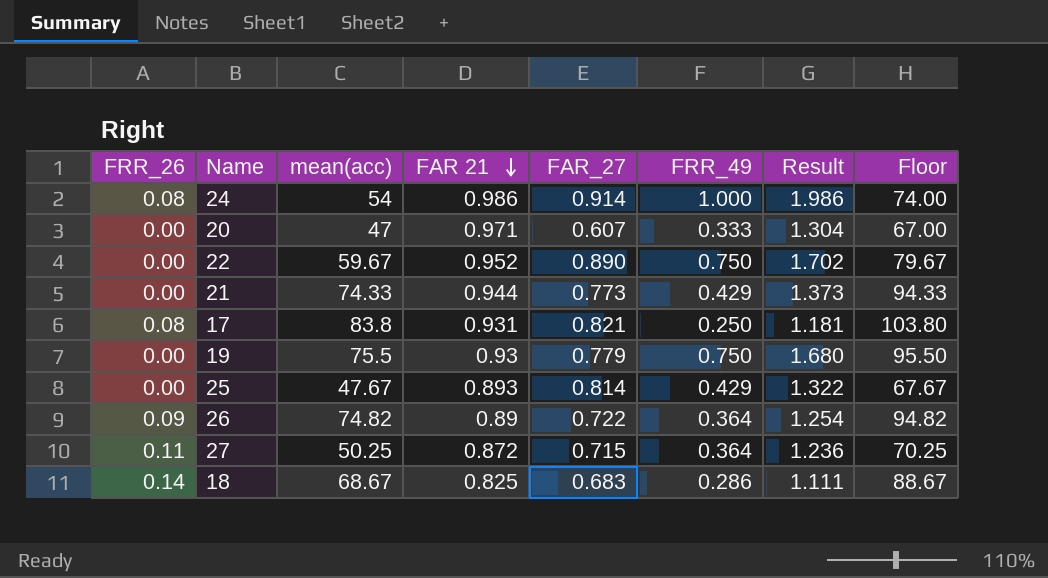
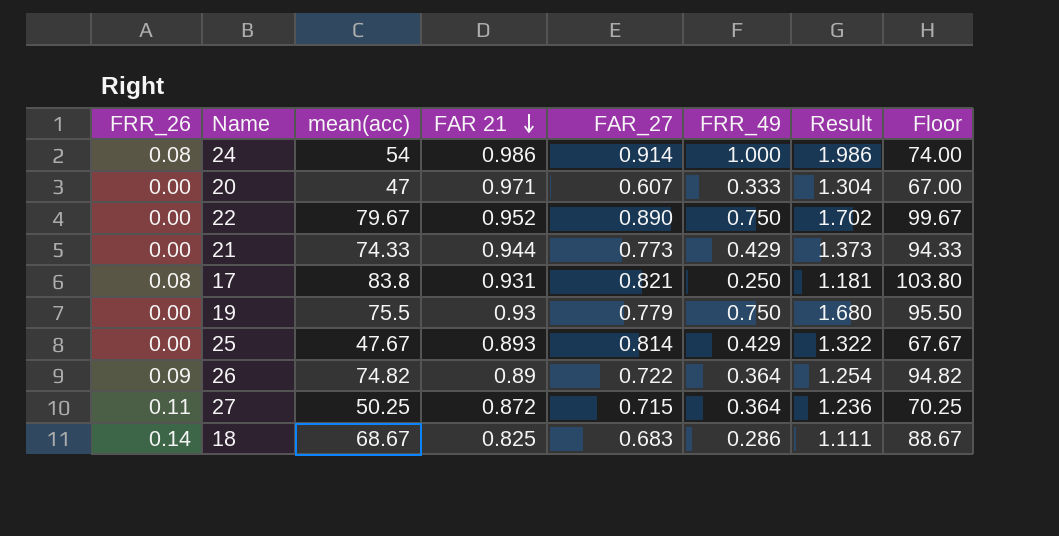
22 | mean(acc): 59.67 -> 79.67
22 | Floor: 79.67 -> 99.67

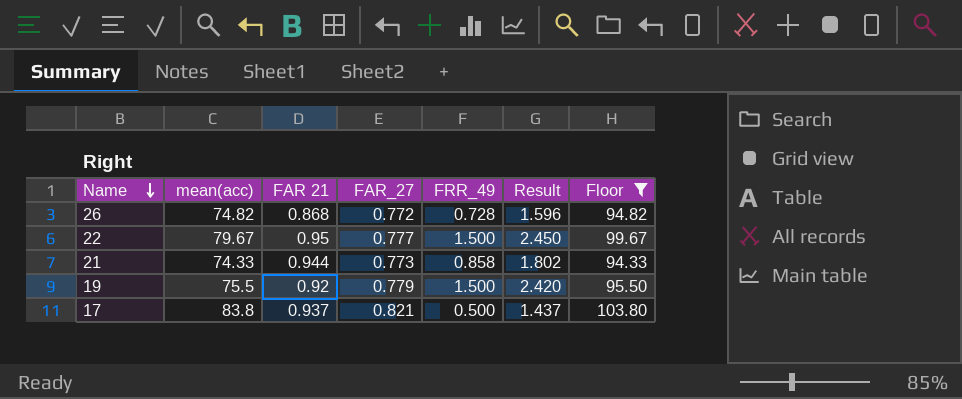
filter: none -> Floor >= 94.33
row order: FAR 21 descending -> Name descending
column FRR_26 | position: 1 -> none
26 | FAR 21: 0.89 -> 0.868
26 | FAR_27: 0.722 -> 0.772
26 | FRR_49: 0.364 -> 0.728
26 | Result: 1.254 -> 1.596
22 | FAR 21: 0.952 -> 0.95
22 | FAR_27: 0.890 -> 0.777
22 | FRR_49: 0.750 -> 1.500
22 | Result: 1.702 -> 2.450
21 | FRR_49: 0.429 -> 0.858
21 | Result: 1.373 -> 1.802
19 | FAR 21: 0.93 -> 0.92
19 | FRR_49: 0.750 -> 1.500
19 | Result: 1.680 -> 2.420
17 | FAR 21: 0.931 -> 0.937
17 | FRR_49: 0.250 -> 0.500
17 | Result: 1.181 -> 1.437

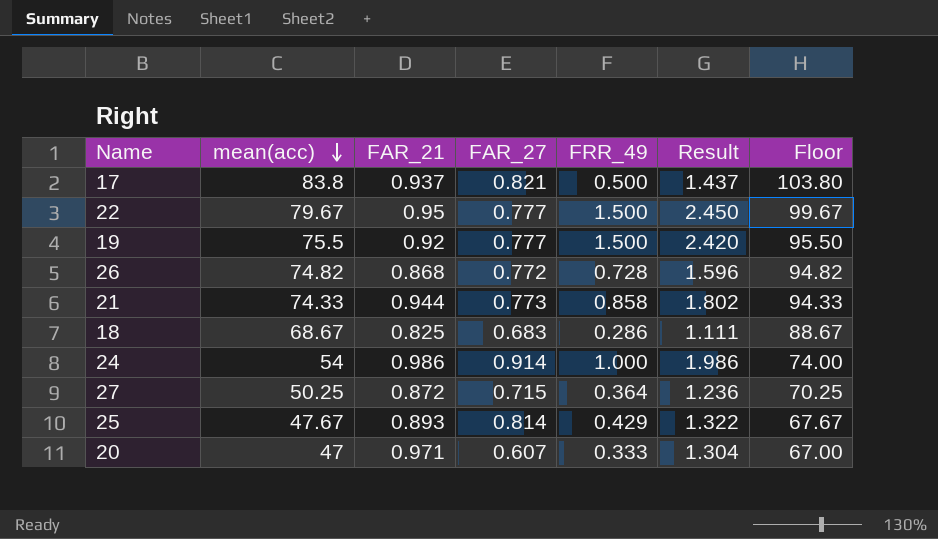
filter: Floor >= 94.33 -> none
row order: Name descending -> mean(acc) descending
column name: FAR 21 -> FAR_21
19 | FAR_27: 0.779 -> 0.777

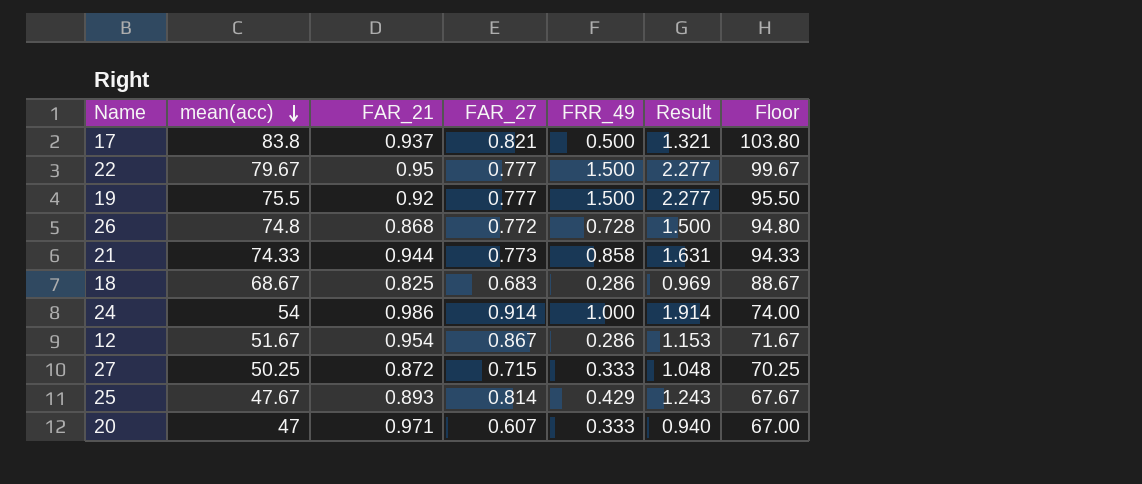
column Result | formula: [FAR_21] + [FRR_49] -> [FAR_27] + [FRR_49]
26 | mean(acc): 74.82 -> 74.8
26 | Floor: 94.82 -> 94.80
row 12: none -> 51.67 | 0.954 | 0.867 | 0.286 | 1.153 | 71.67
27 | FRR_49: 0.364 -> 0.333

